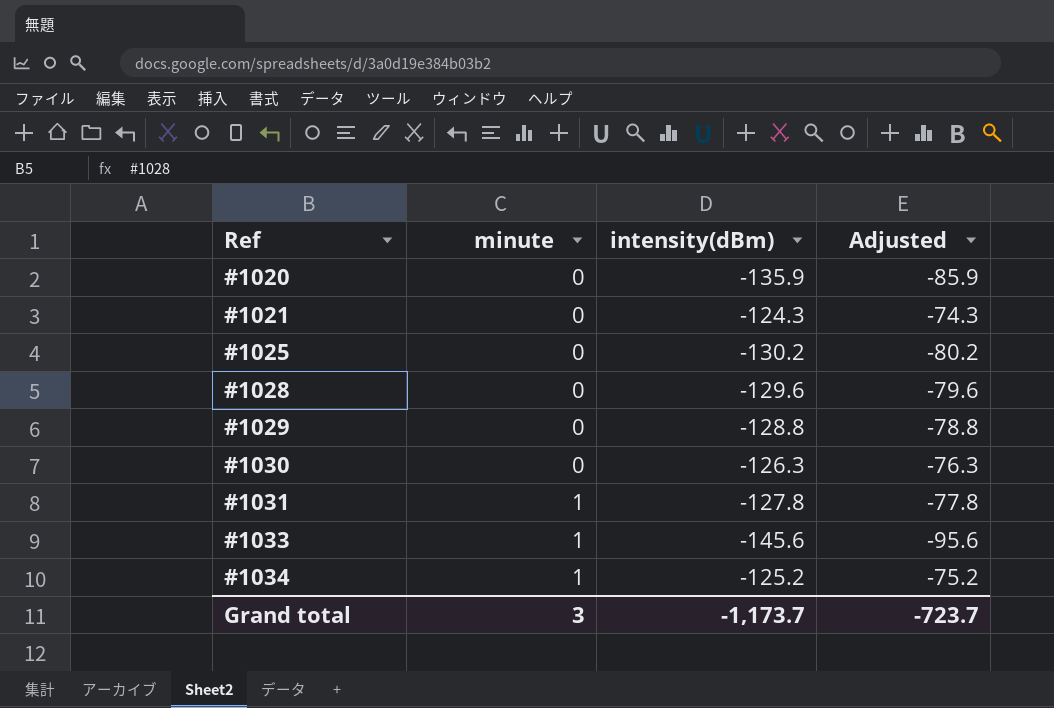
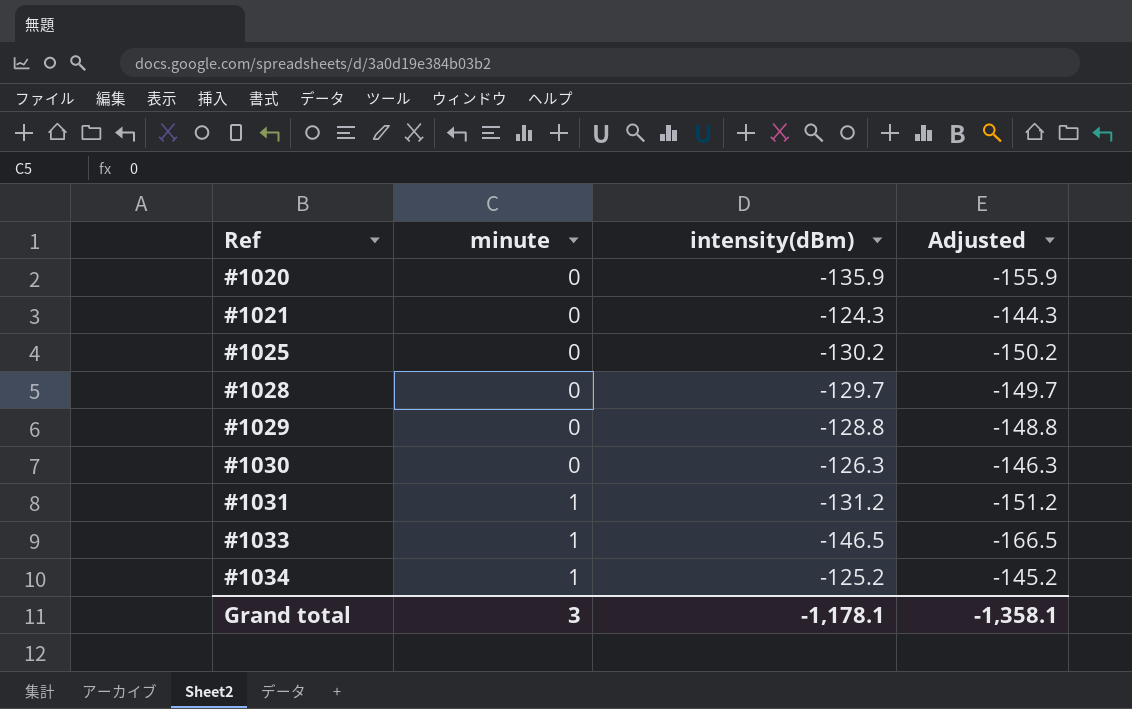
column Adjusted | formula: [intensity(dBm)] + 50 -> [intensity(dBm)] - 20
#1028 | intensity(dBm): -129.6 -> -129.7
#1031 | intensity(dBm): -127.8 -> -131.2
#1033 | intensity(dBm): -145.6 -> -146.5
Grand total | intensity(dBm): -1,173.7 -> -1,178.1
Grand total | Adjusted: -723.7 -> -1,358.1

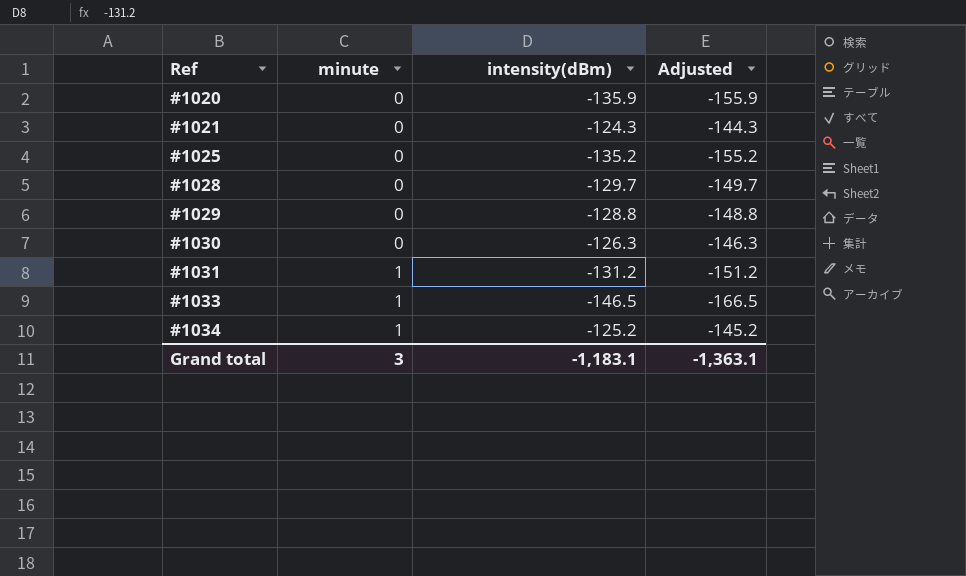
#1025 | intensity(dBm): -130.2 -> -135.2
#1025 | Adjusted: -150.2 -> -155.2
Grand total | intensity(dBm): -1,178.1 -> -1,183.1
Grand total | Adjusted: -1,358.1 -> -1,363.1

